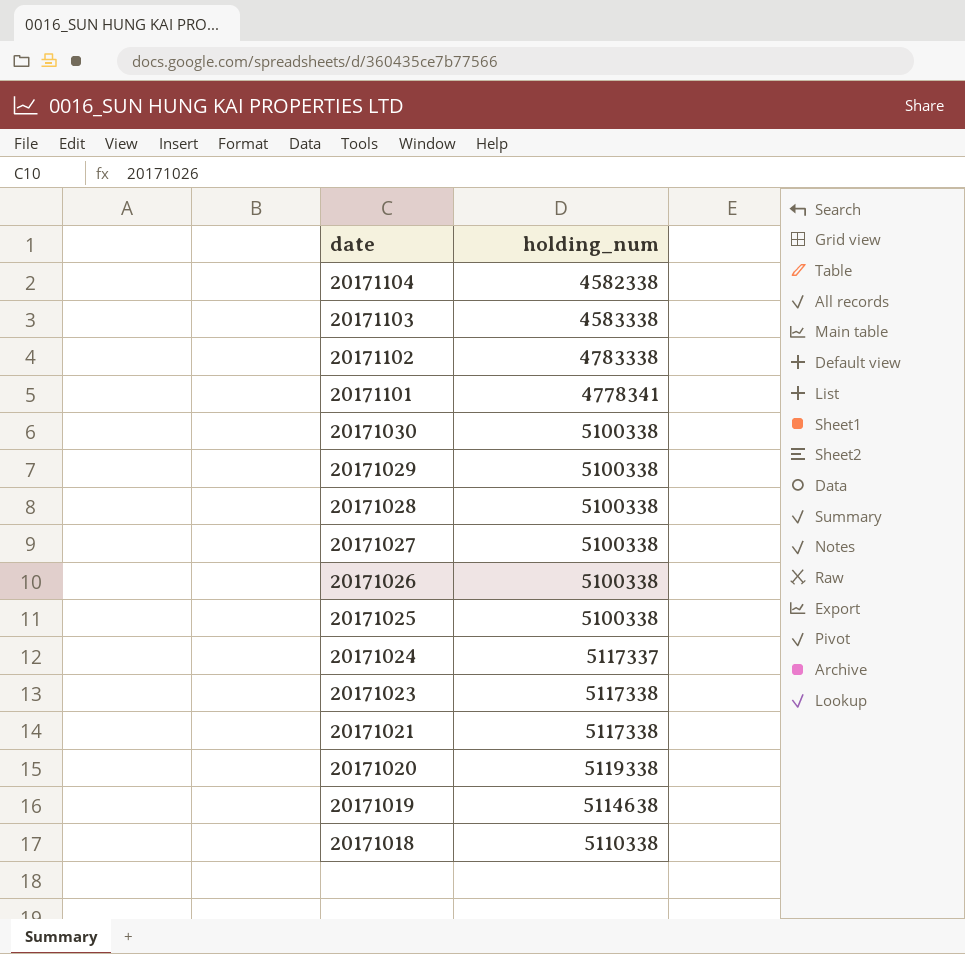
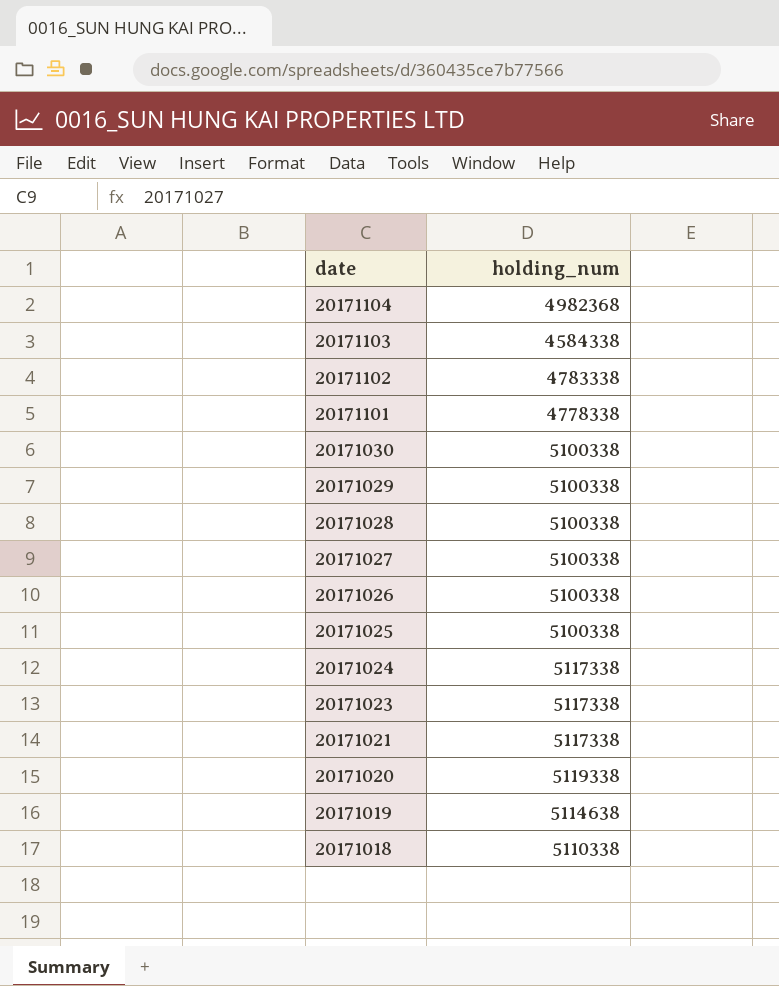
20171104 | holding_num: 4582338 -> 4982368
20171103 | holding_num: 4583338 -> 4584338
20171101 | holding_num: 4778341 -> 4778338
20171024 | holding_num: 5117337 -> 5117338

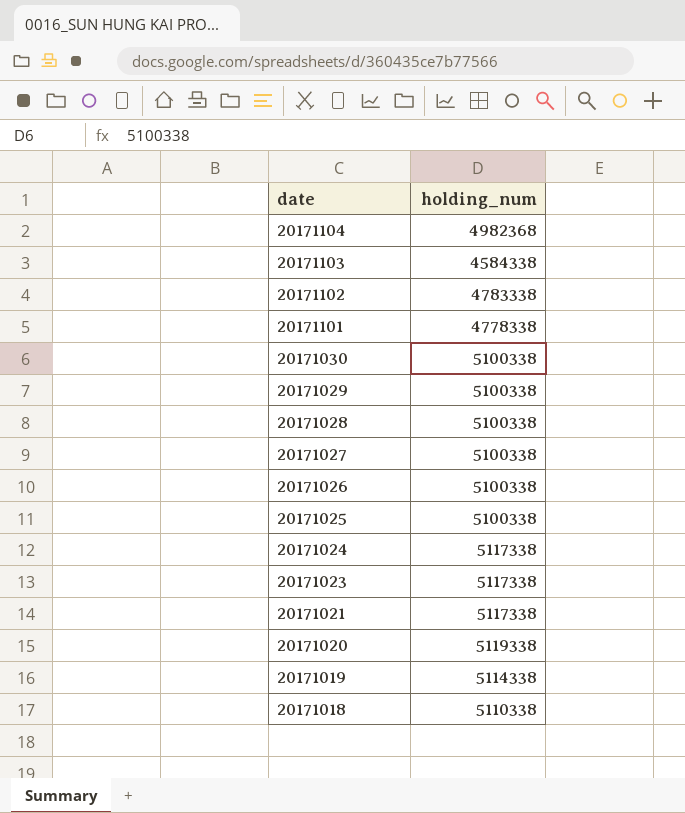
20171019 | holding_num: 5114638 -> 5114338

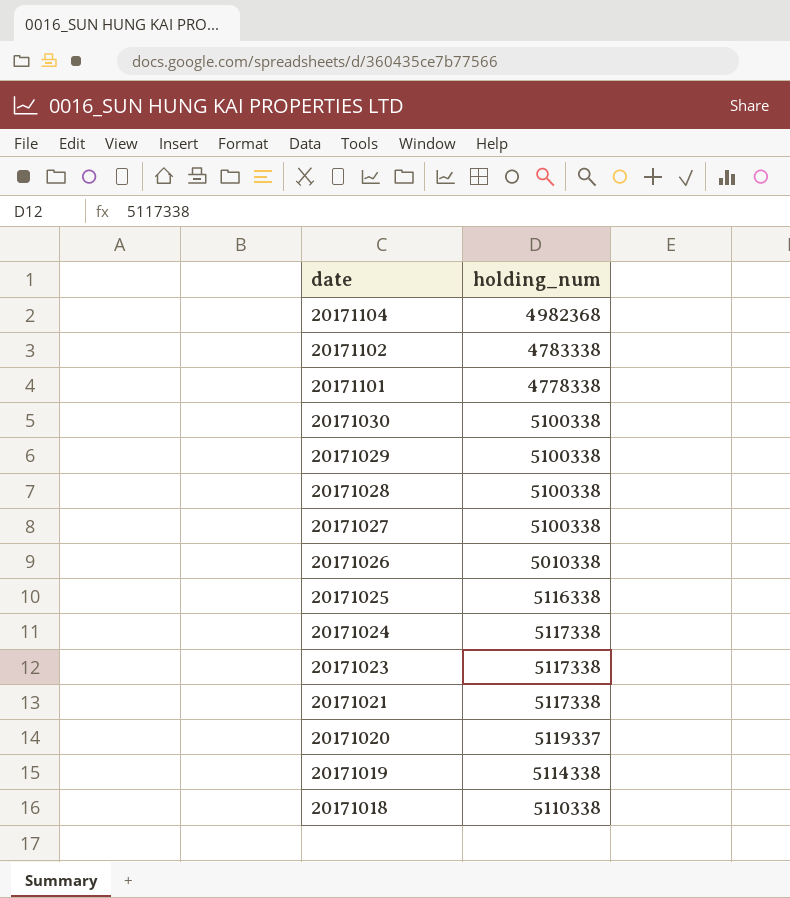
row 20171103: 4584338 -> none
20171026 | holding_num: 5100338 -> 5010338
20171025 | holding_num: 5100338 -> 5116338
20171020 | holding_num: 5119338 -> 5119337

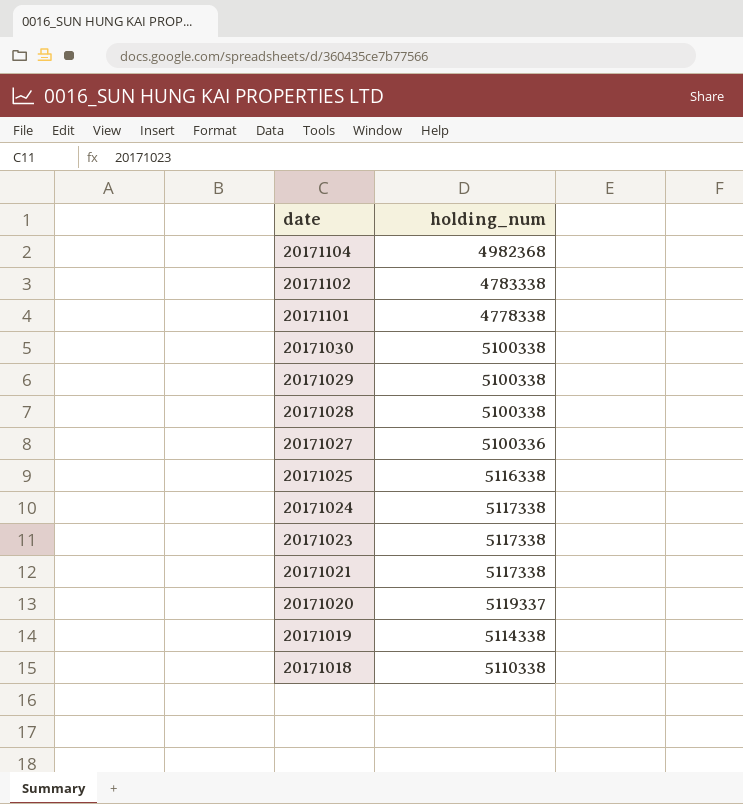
row 20171026: 5010338 -> none
20171027 | holding_num: 5100338 -> 5100336

